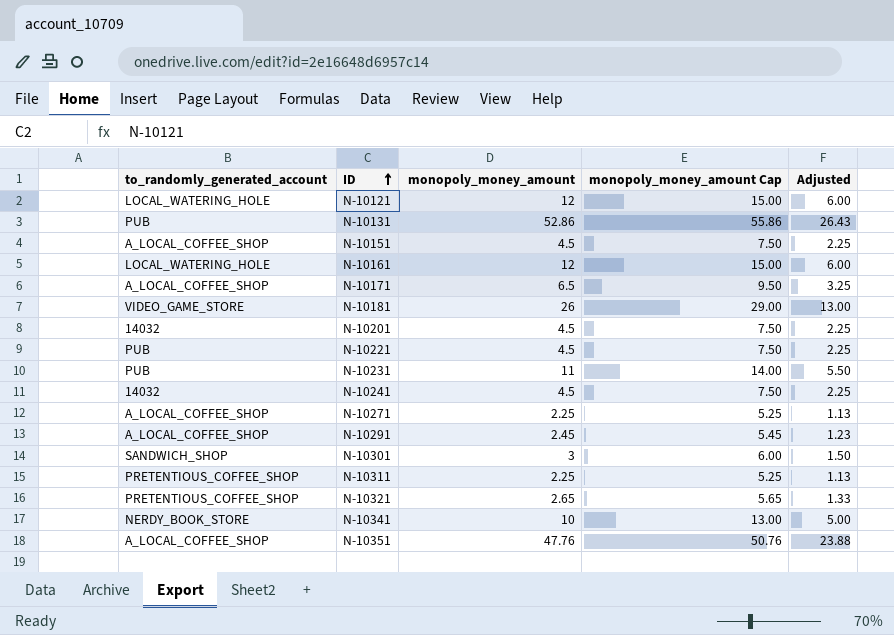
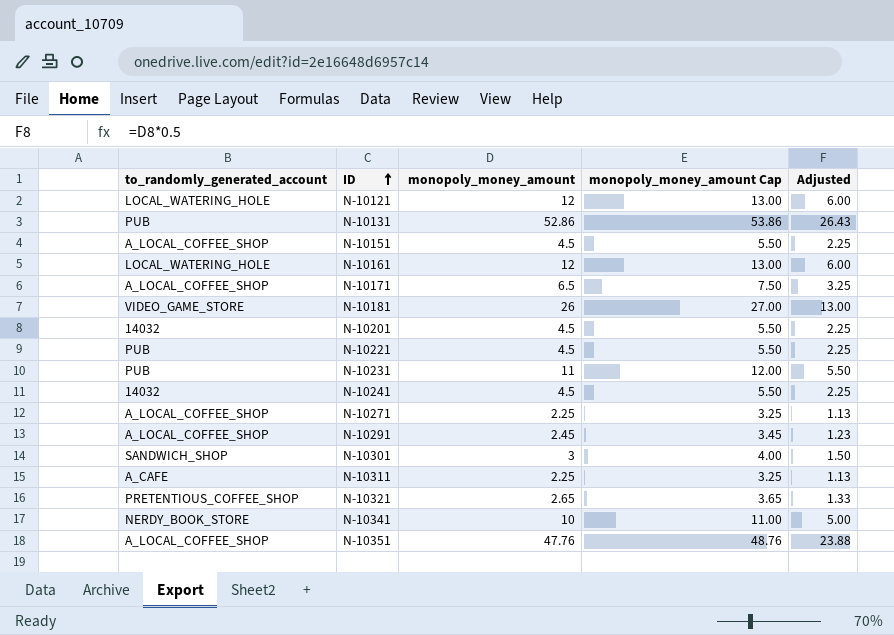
column monopoly_money_amount Cap | formula: [monopoly_money_amount] + 3 -> [monopoly_money_amount] + 1
N-10311 | to_randomly_generated_account: PRETENTIOUS_COFFEE_SHOP -> A_CAFE

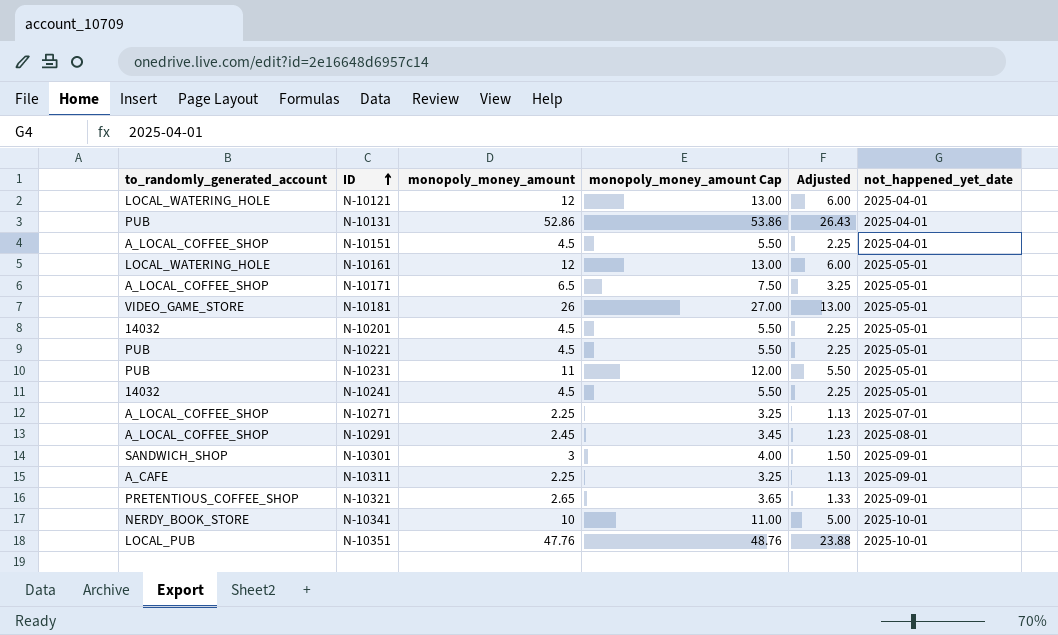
column not_happened_yet_date | position: none -> 6
N-10351 | to_randomly_generated_account: A_LOCAL_COFFEE_SHOP -> LOCAL_PUB

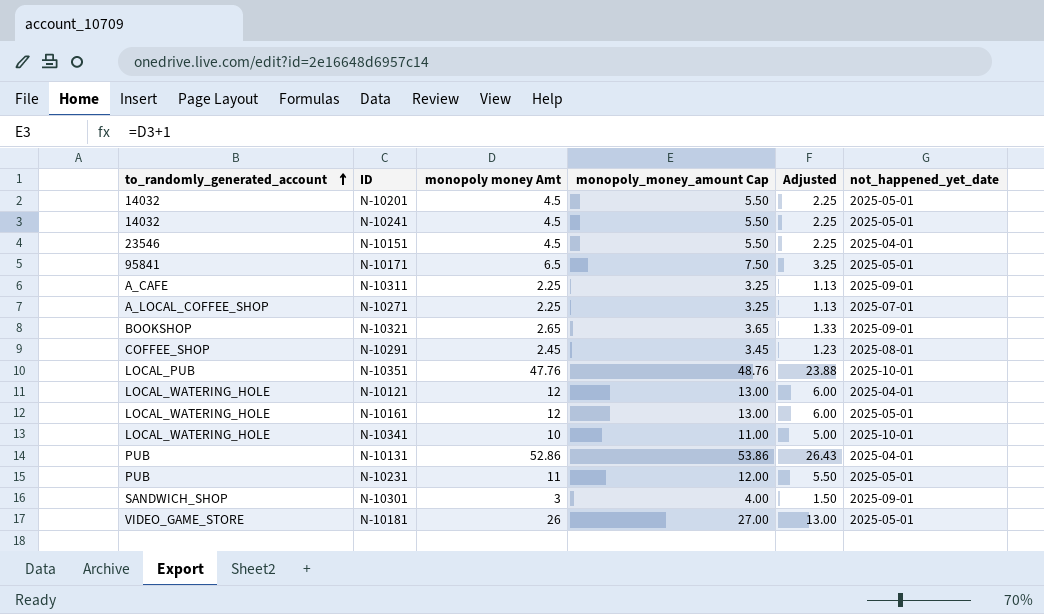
row order: ID ascending -> to_randomly_generated_account ascending
column name: monopoly_money_amount -> monopoly money Amt
row N-10221: PUB | 4.5 | 5.50 | 2.25 | 2025-05-01 -> none
N-10151 | to_randomly_generated_account: A_LOCAL_COFFEE_SHOP -> 23546
N-10171 | to_randomly_generated_account: A_LOCAL_COFFEE_SHOP -> 95841
N-10321 | to_randomly_generated_account: PRETENTIOUS_COFFEE_SHOP -> BOOKSHOP
N-10291 | to_randomly_generated_account: A_LOCAL_COFFEE_SHOP -> COFFEE_SHOP
N-10341 | to_randomly_generated_account: NERDY_BOOK_STORE -> LOCAL_WATERING_HOLE

